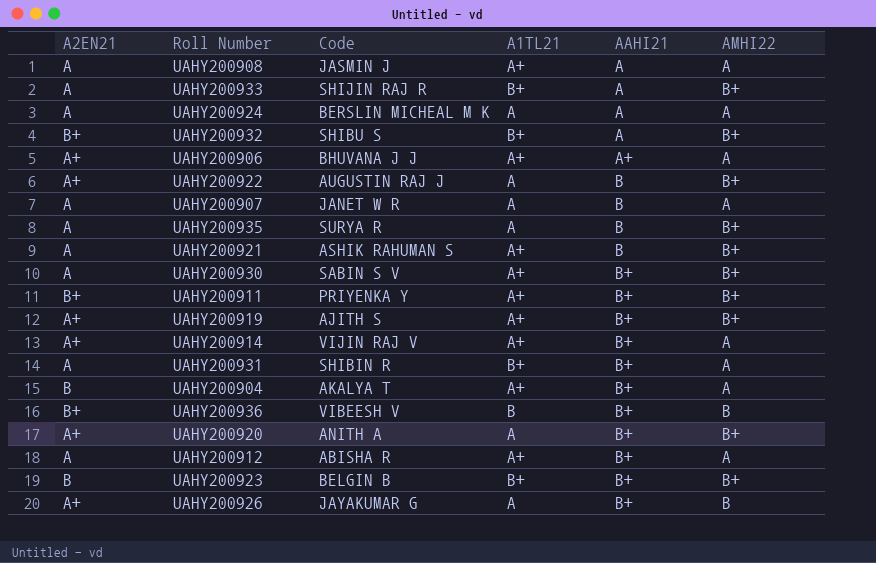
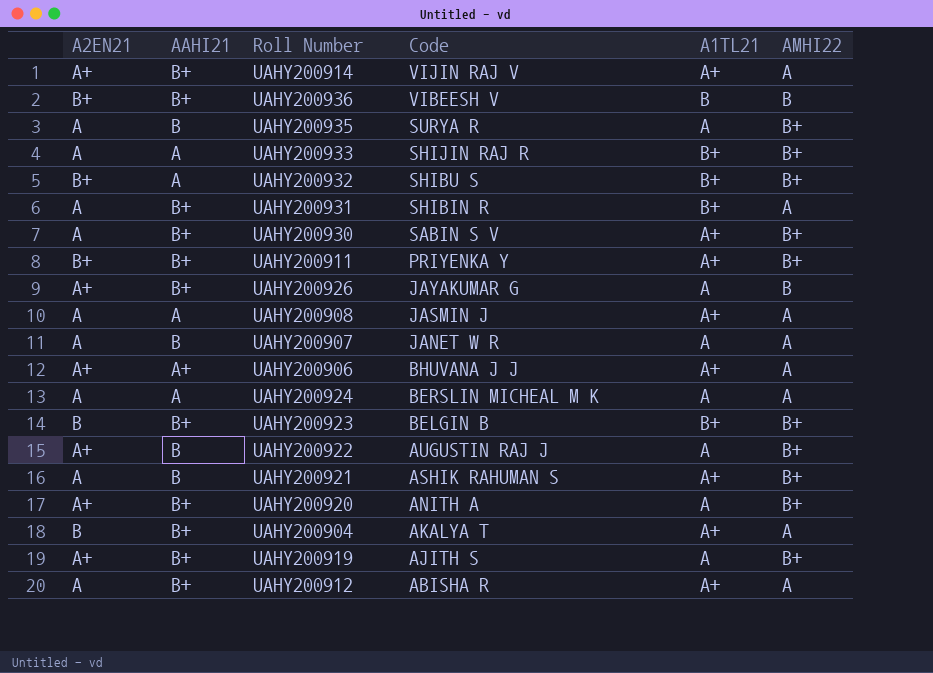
row order: AAHI21 ascending -> Code descending
column AAHI21 | position: 5 -> 2
UAHY200919 | A1TL21: A+ -> A

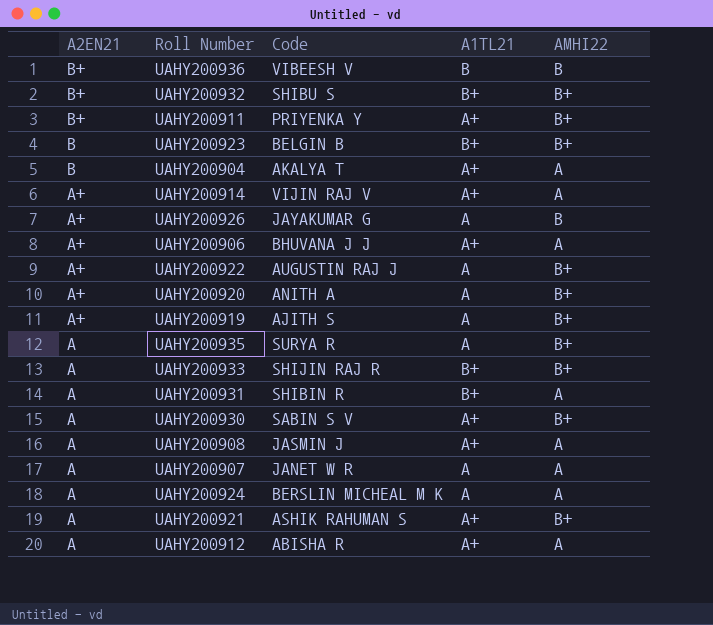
row order: Code descending -> A2EN21 descending
column AAHI21 | position: 2 -> none

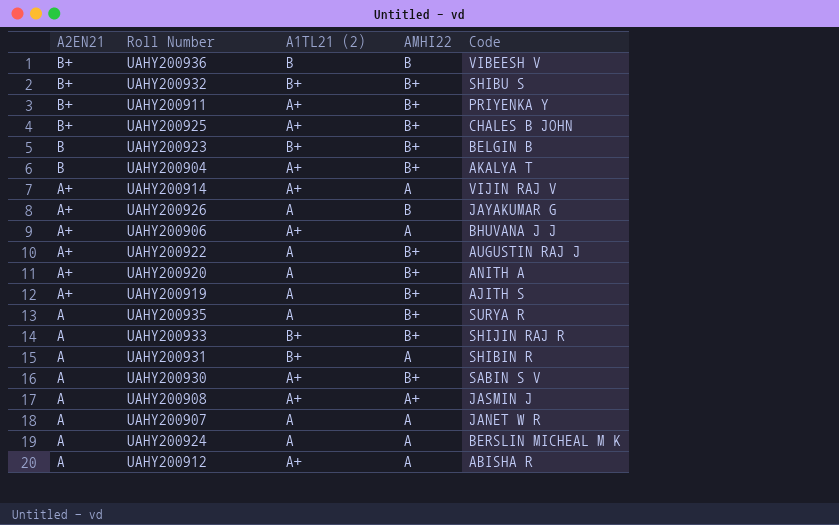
column name: A1TL21 -> A1TL21 (2)
column Code | position: 3 -> 5
row UAHY200921: A | ASHIK RAHUMAN S | A+ | B+ -> none
row UAHY200925: none -> B+ | A+ | B+ | CHALES B JOHN
UAHY200904 | AMHI22: A -> B+
UAHY200908 | AMHI22: A -> A+

